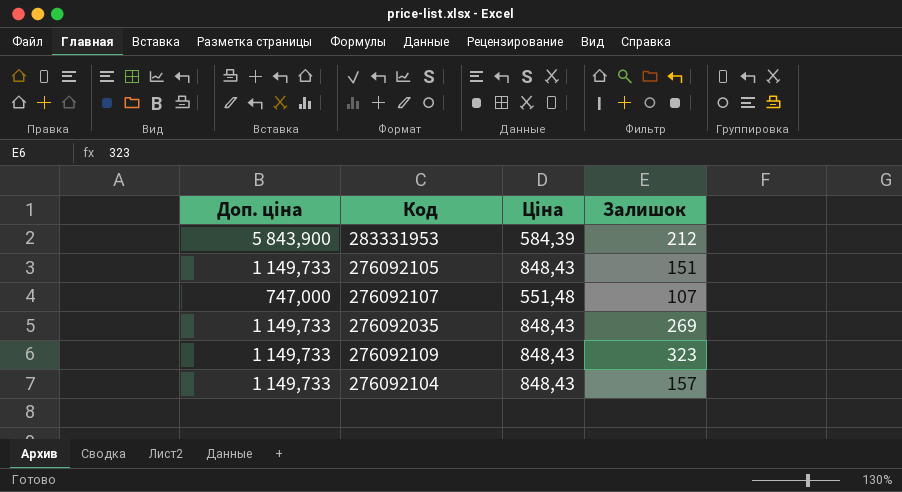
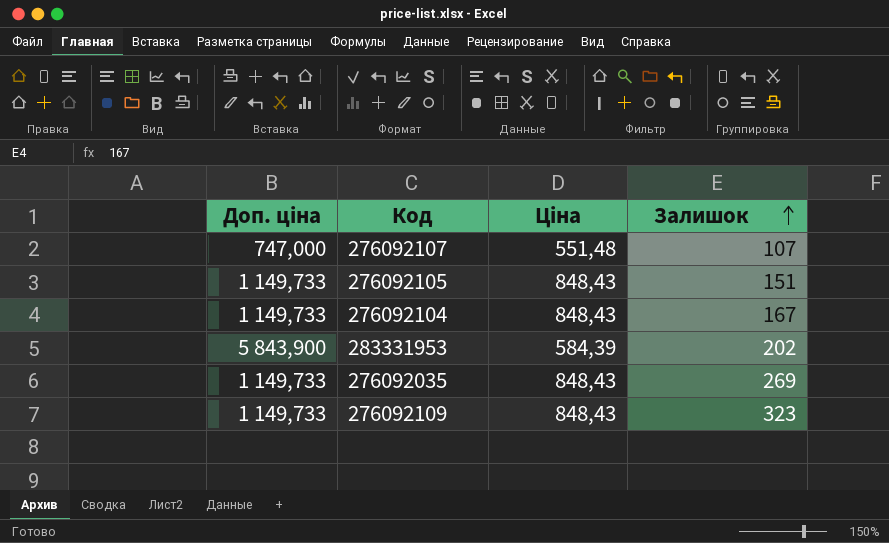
row order: none -> Залишок ascending
276092104 | Залишок: 157 -> 167
283331953 | Залишок: 212 -> 202

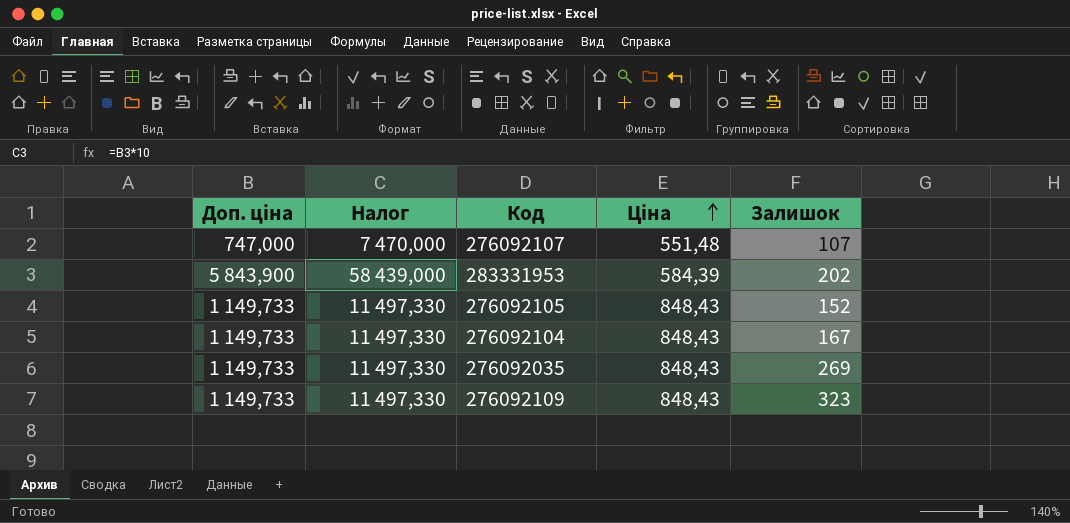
row order: Залишок ascending -> Ціна ascending
column Налог | formula: none -> [Доп. ціна] * 10
276092105 | Залишок: 151 -> 152

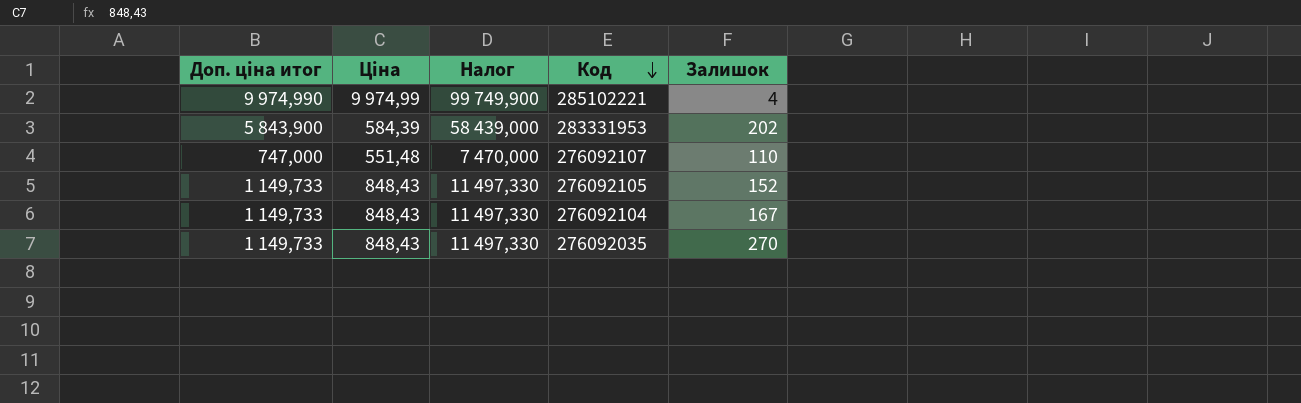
row order: Ціна ascending -> Код descending
column name: Доп. ціна -> Доп. ціна итог
column Ціна | position: 4 -> 2
row 276092109: 1 149,733 | 11 497,330 | 848,43 | 323 -> none
row 285102221: none -> 9 974,990 | 9 974,99 | 99 749,900 | 4
276092107 | Залишок: 107 -> 110
276092035 | Залишок: 269 -> 270

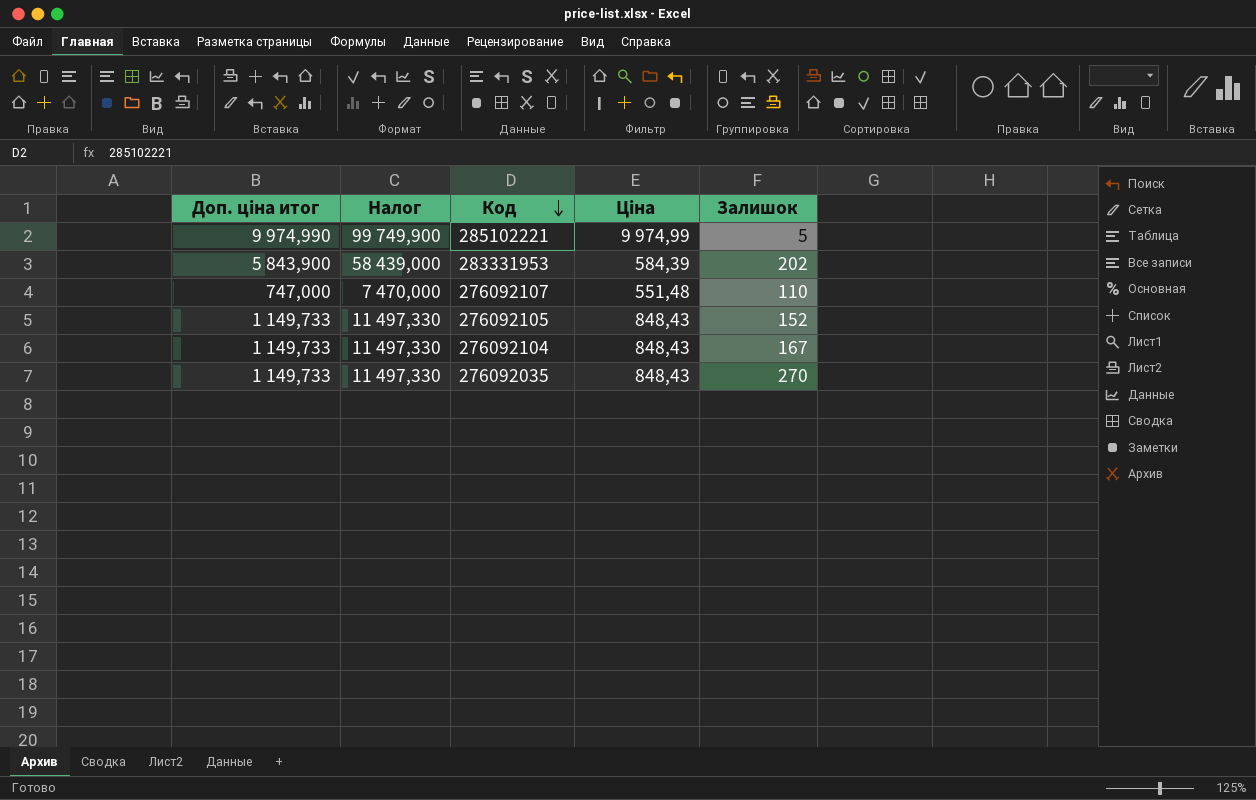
column Ціна | position: 2 -> 4
285102221 | Залишок: 4 -> 5

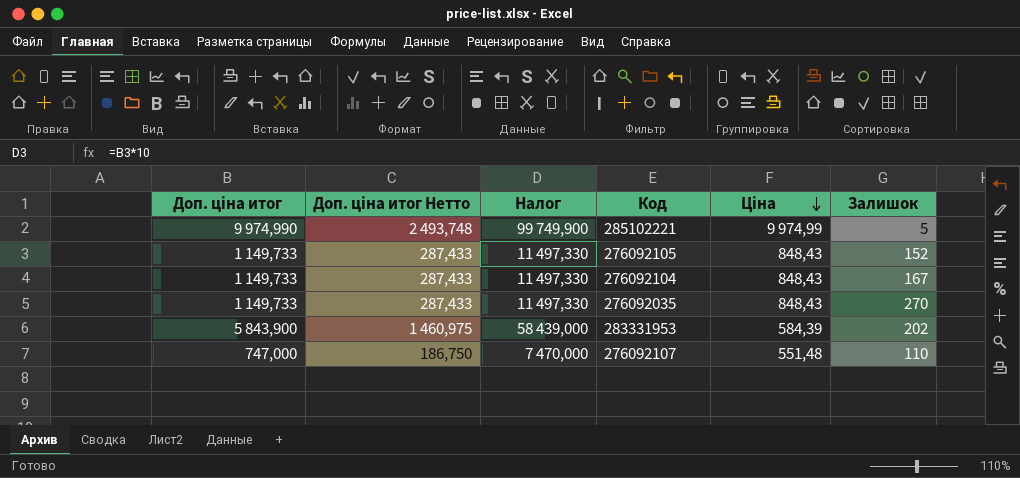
row order: Код descending -> Ціна descending
column Доп. ціна итог Нетто | formula: none -> [Доп. ціна итог] * 0,25

